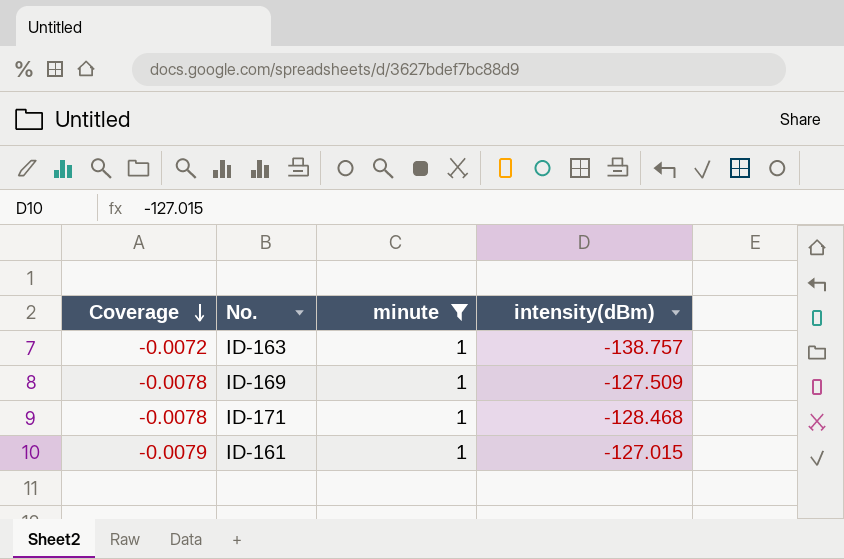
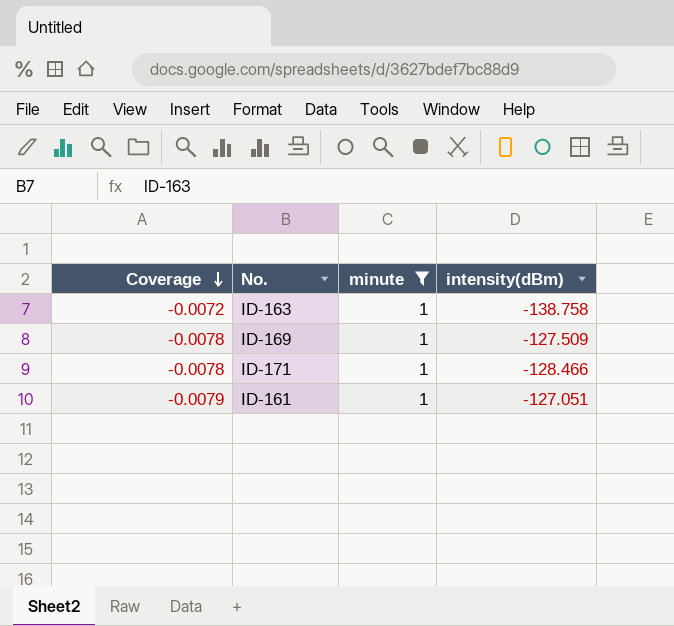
ID-163 | intensity(dBm): -138.757 -> -138.758
ID-171 | intensity(dBm): -128.468 -> -128.466
ID-161 | intensity(dBm): -127.015 -> -127.051

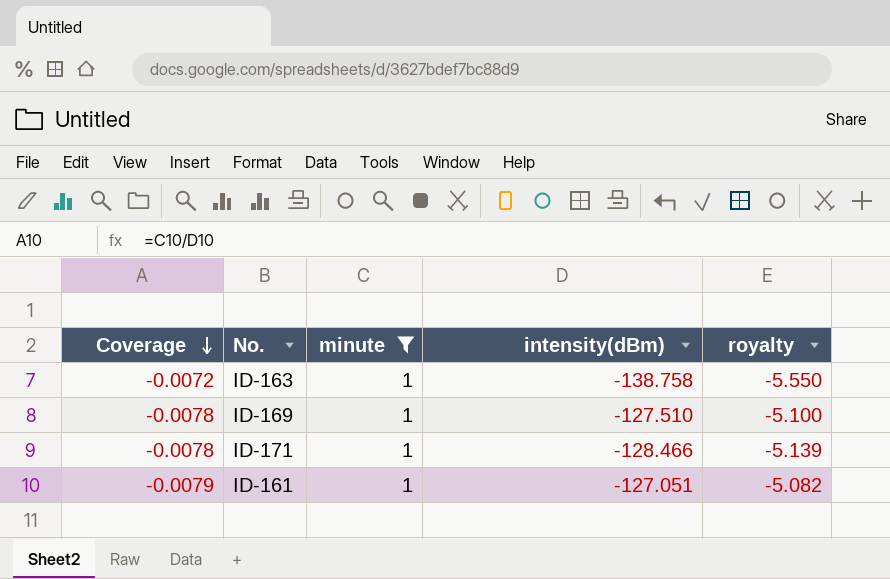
column royalty | formula: none -> [intensity(dBm)] * 0.04
ID-169 | intensity(dBm): -127.509 -> -127.510

